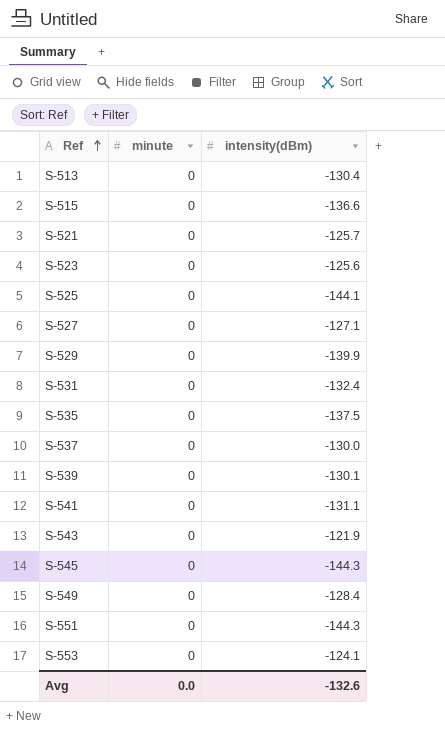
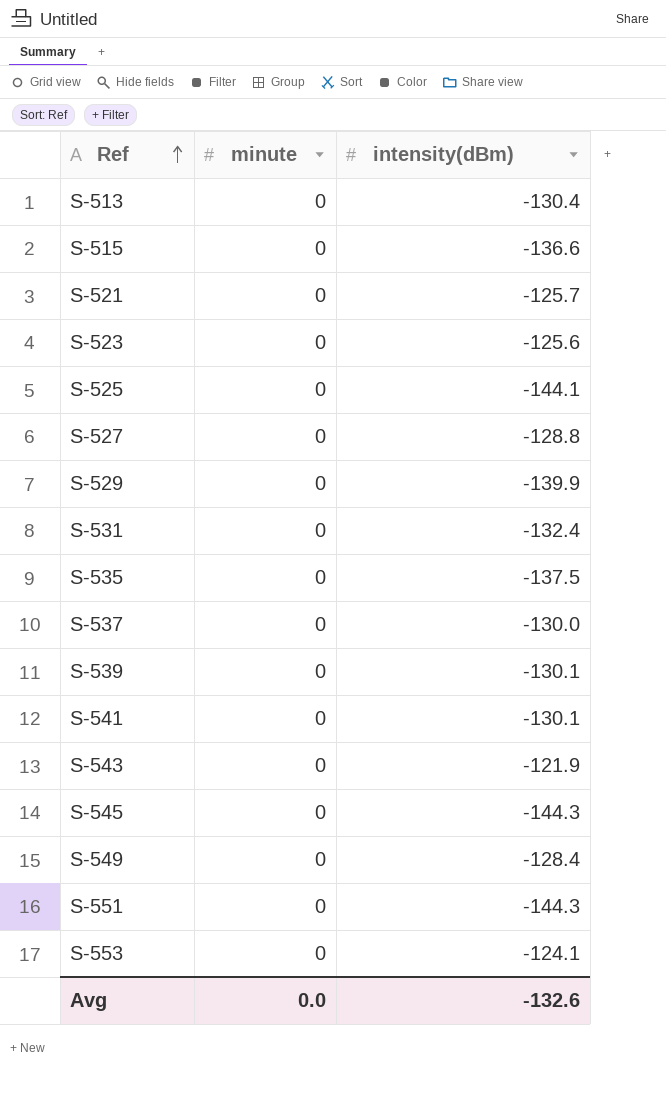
S-527 | intensity(dBm): -127.1 -> -128.8
S-541 | intensity(dBm): -131.1 -> -130.1

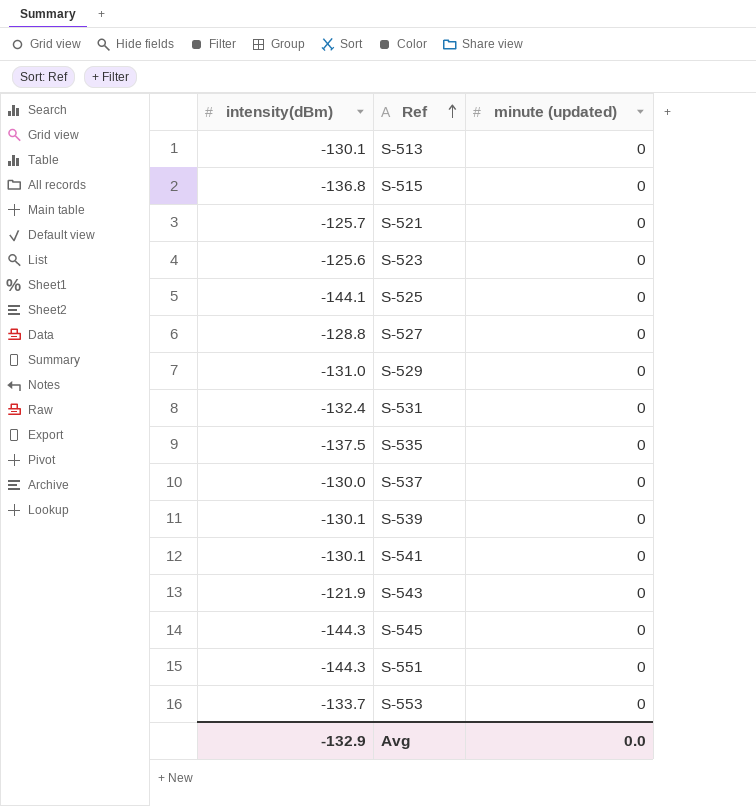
column intensity(dBm) | position: 3 -> 1
column name: minute -> minute (updated)
row S-549: 0 | -128.4 -> none
S-513 | intensity(dBm): -130.4 -> -130.1
S-515 | intensity(dBm): -136.6 -> -136.8
S-529 | intensity(dBm): -139.9 -> -131.0
S-553 | intensity(dBm): -124.1 -> -133.7
Avg | intensity(dBm): -132.6 -> -132.9

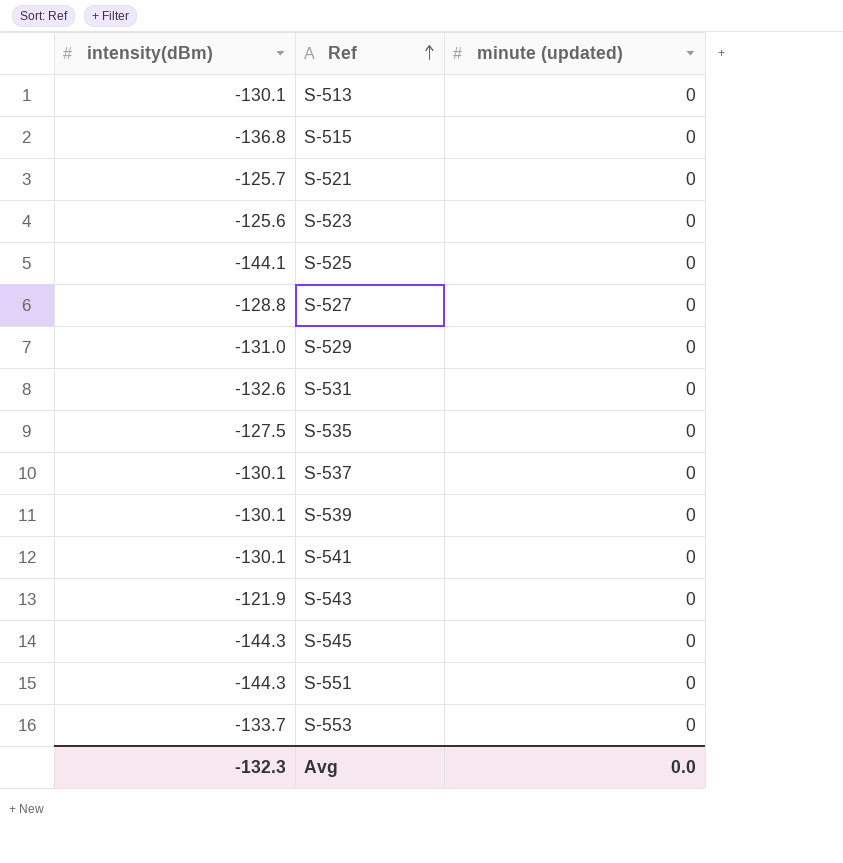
S-531 | intensity(dBm): -132.4 -> -132.6
S-535 | intensity(dBm): -137.5 -> -127.5
S-537 | intensity(dBm): -130.0 -> -130.1
Avg | intensity(dBm): -132.9 -> -132.3

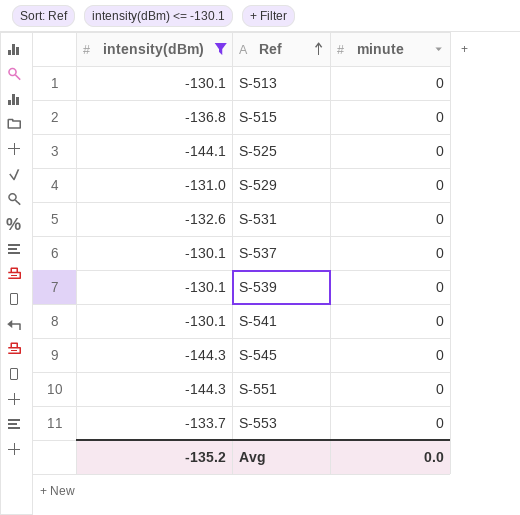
filter: none -> intensity(dBm) <= -130.1
column name: minute (updated) -> minute
Avg | intensity(dBm): -132.3 -> -135.2

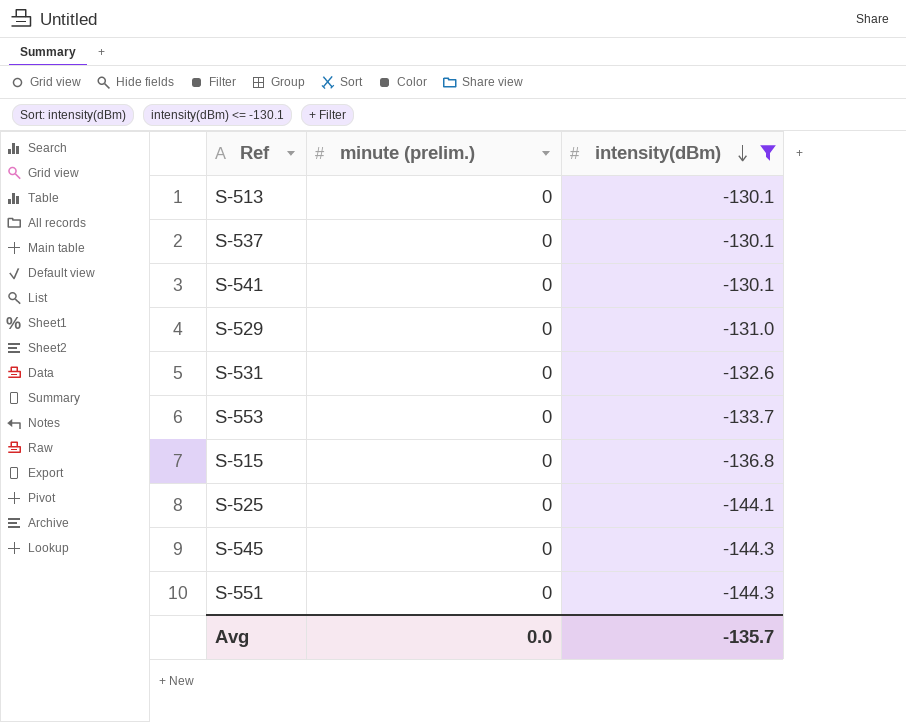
row order: Ref ascending -> intensity(dBm) descending
column name: minute -> minute (prelim.)
column intensity(dBm) | position: 1 -> 3
row S-539: -130.1 | 0 -> none
Avg | intensity(dBm): -135.2 -> -135.7

